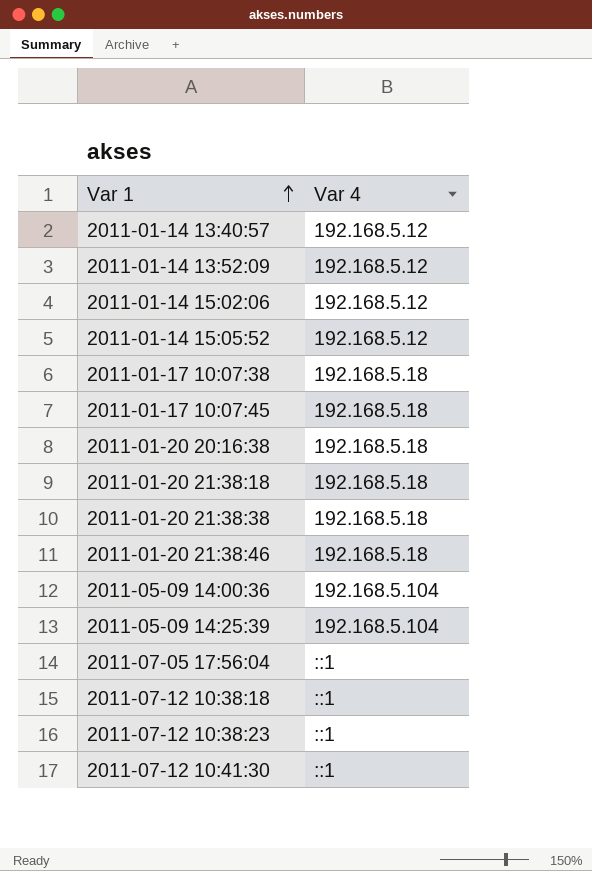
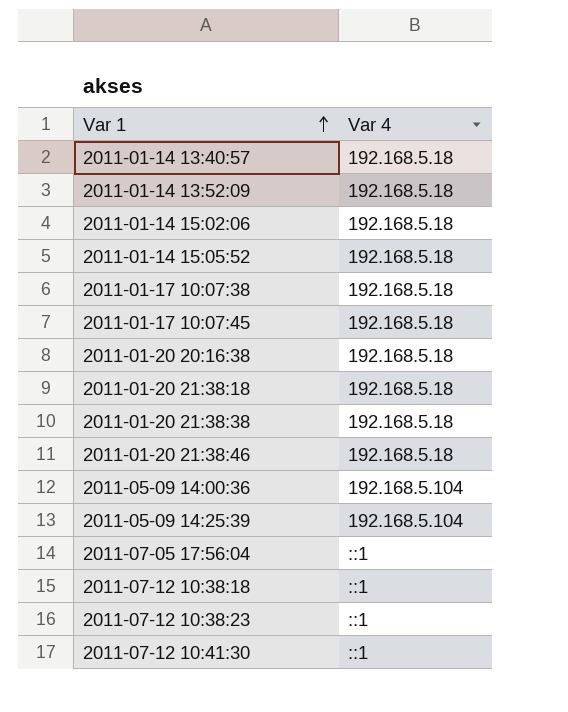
2011-01-14 13:40:57 | Var 4: 192.168.5.12 -> 192.168.5.18
2011-01-14 13:52:09 | Var 4: 192.168.5.12 -> 192.168.5.18
2011-01-14 15:02:06 | Var 4: 192.168.5.12 -> 192.168.5.18
2011-01-14 15:05:52 | Var 4: 192.168.5.12 -> 192.168.5.18

